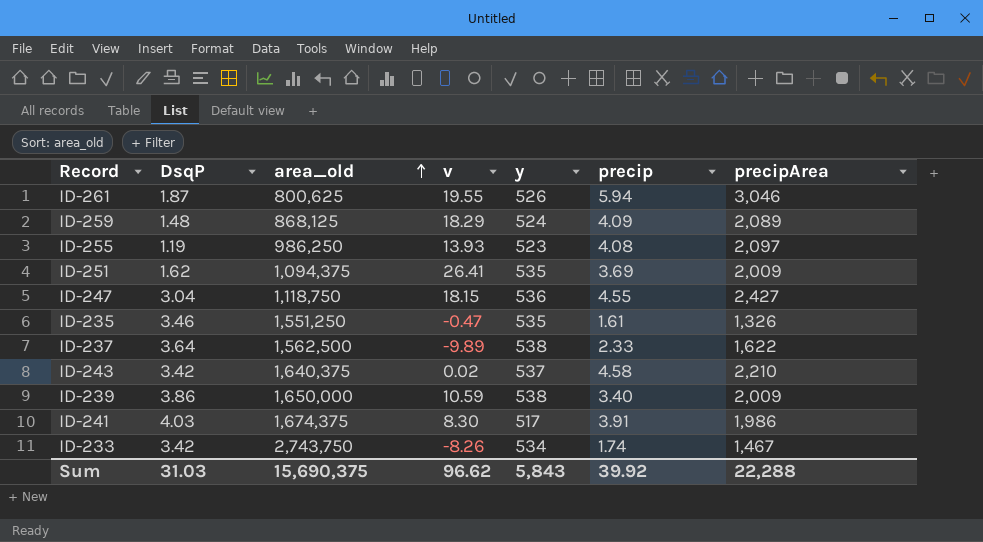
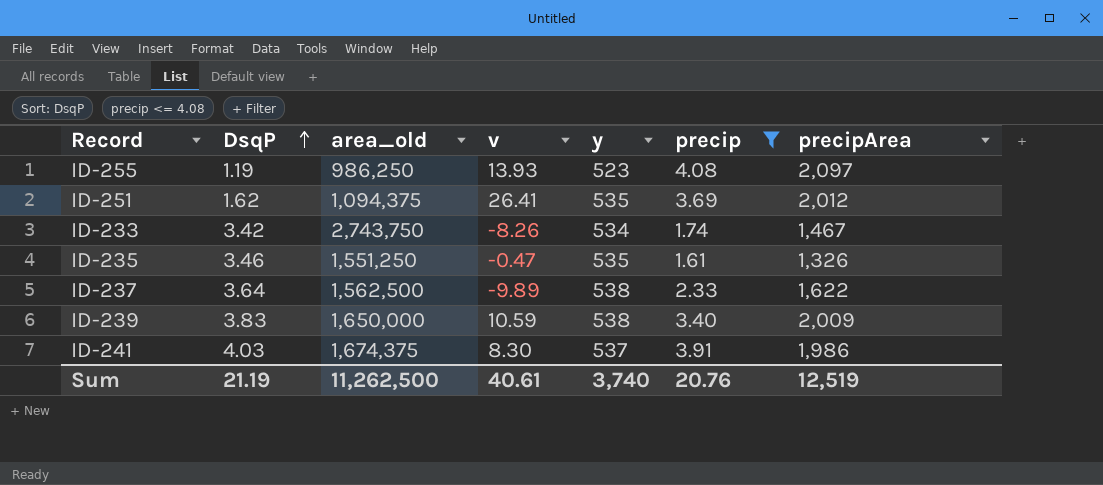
filter: none -> precip <= 4.08
row order: area_old ascending -> DsqP ascending
ID-251 | precipArea: 2,009 -> 2,012
ID-239 | DsqP: 3.86 -> 3.83
ID-241 | y: 517 -> 537
Sum | DsqP: 31.03 -> 21.19
Sum | area_old: 15,690,375 -> 11,262,500
Sum | v: 96.62 -> 40.61
Sum | y: 5,843 -> 3,740
Sum | precip: 39.92 -> 20.76
Sum | precipArea: 22,288 -> 12,519

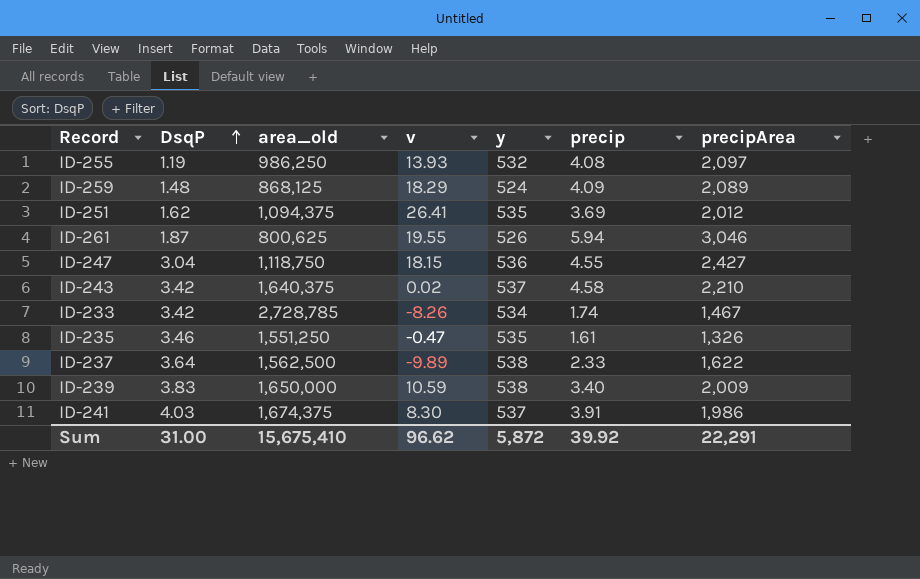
filter: precip <= 4.08 -> none
ID-255 | y: 523 -> 532
ID-233 | area_old: 2,743,750 -> 2,728,785
Sum | DsqP: 21.19 -> 31.00
Sum | area_old: 11,262,500 -> 15,675,410
Sum | v: 40.61 -> 96.62
Sum | y: 3,740 -> 5,872
Sum | precip: 20.76 -> 39.92
Sum | precipArea: 12,519 -> 22,291

